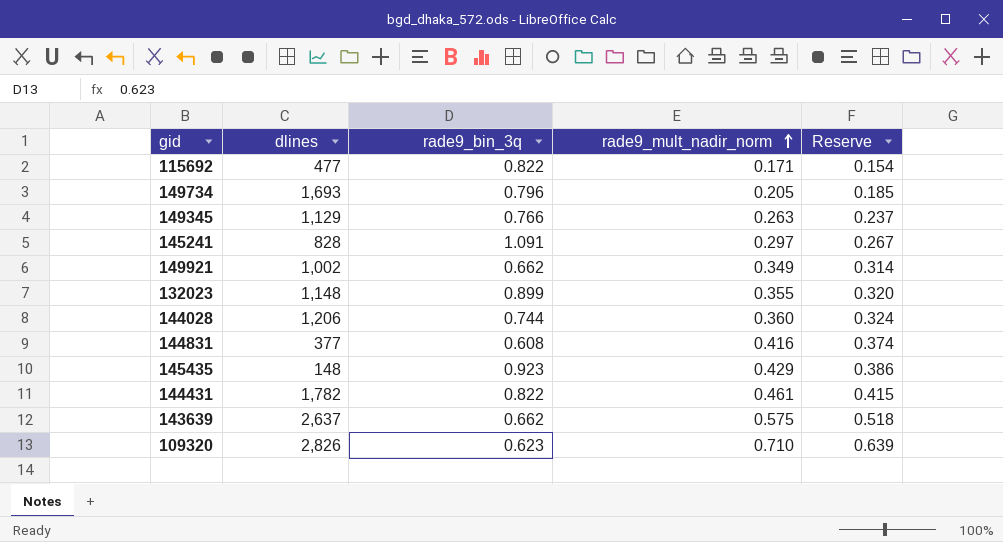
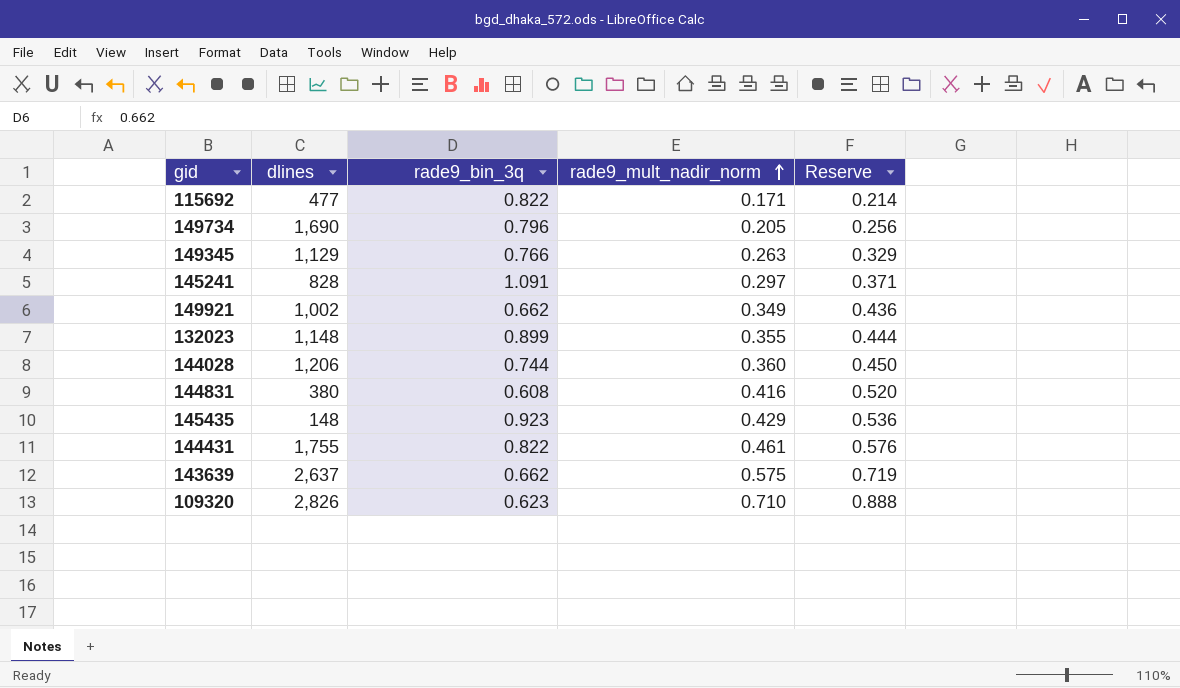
column Reserve | formula: [rade9_mult_nadir_norm] * 0.9 -> [rade9_mult_nadir_norm] * 1.25
149734 | dlines: 1,693 -> 1,690
144831 | dlines: 377 -> 380
144431 | dlines: 1,782 -> 1,755

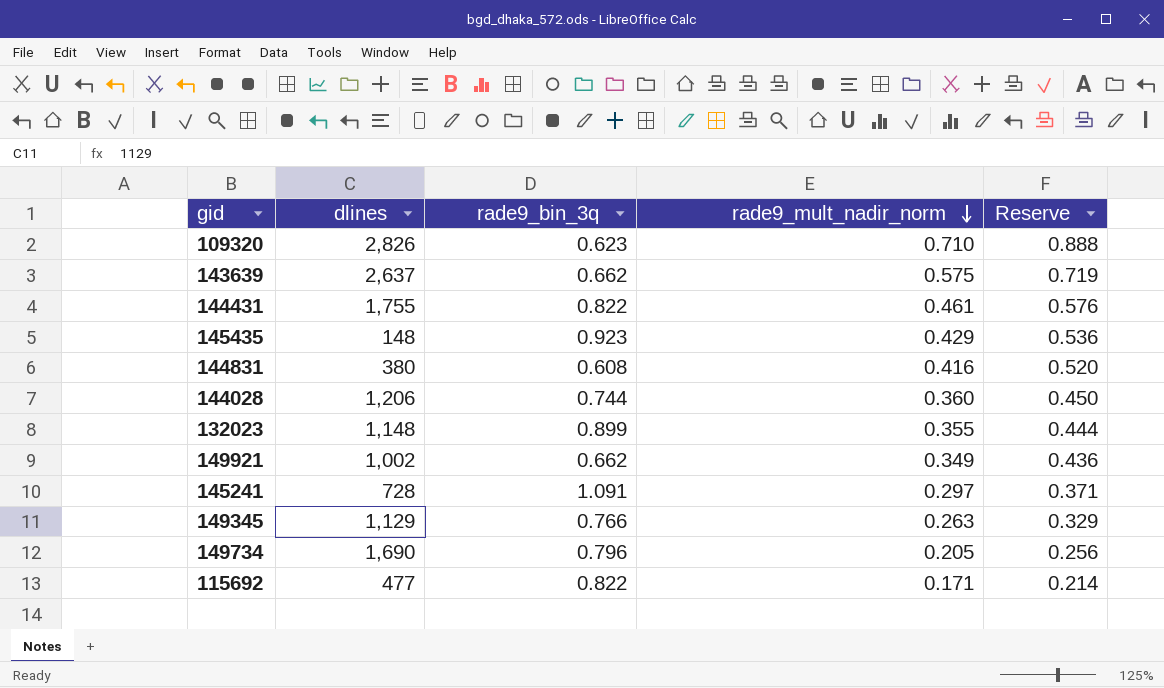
row order: rade9_mult_nadir_norm ascending -> rade9_mult_nadir_norm descending
145241 | dlines: 828 -> 728

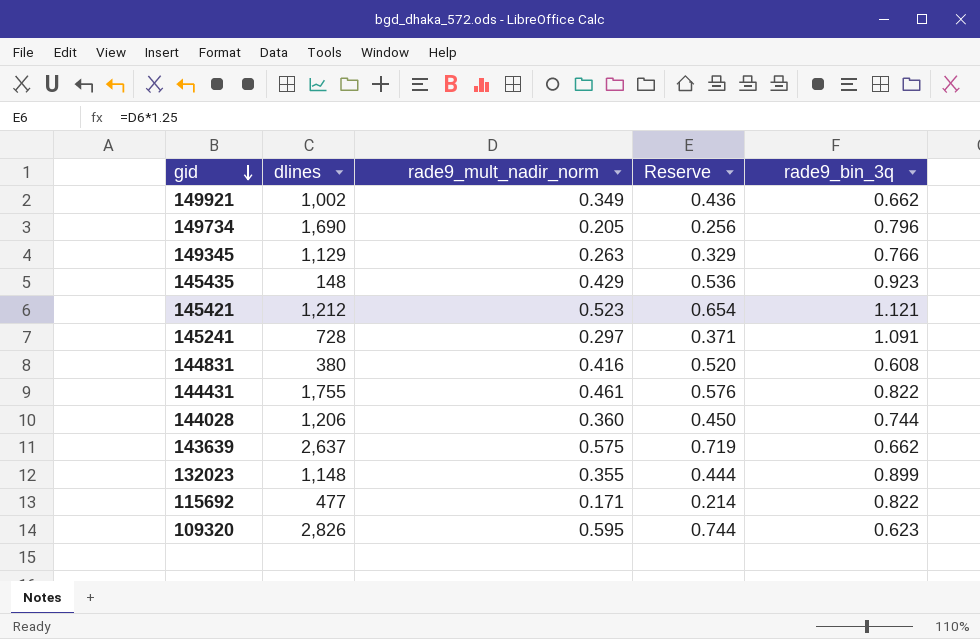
row order: rade9_mult_nadir_norm descending -> gid descending
column rade9_bin_3q | position: 3 -> 5
row 145421: none -> 1,212 | 0.523 | 0.654 | 1.121
109320 | rade9_mult_nadir_norm: 0.710 -> 0.595
109320 | Reserve: 0.888 -> 0.744

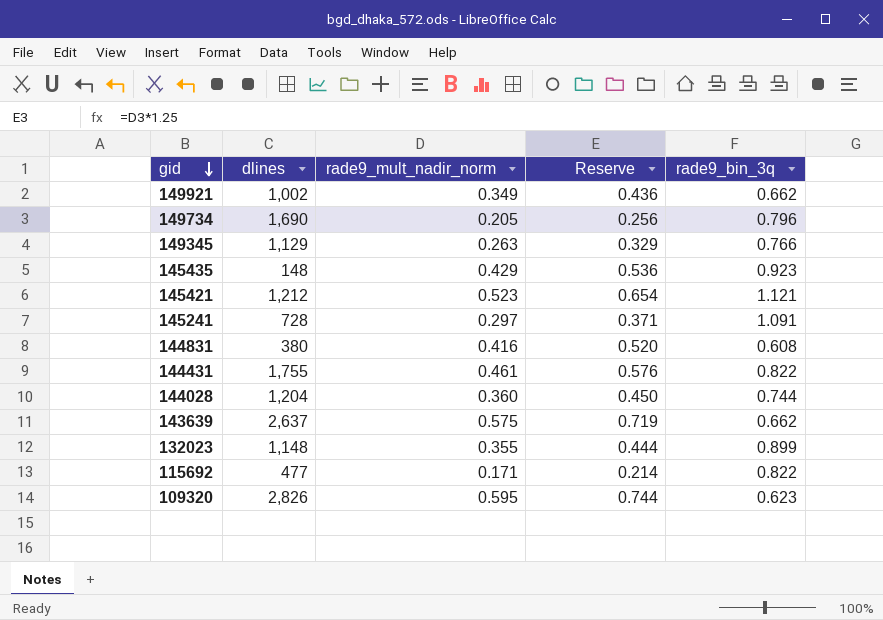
144028 | dlines: 1,206 -> 1,204

